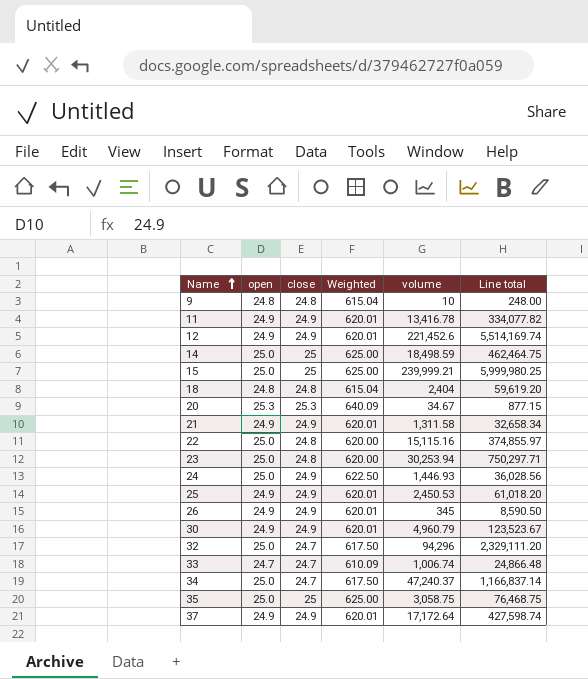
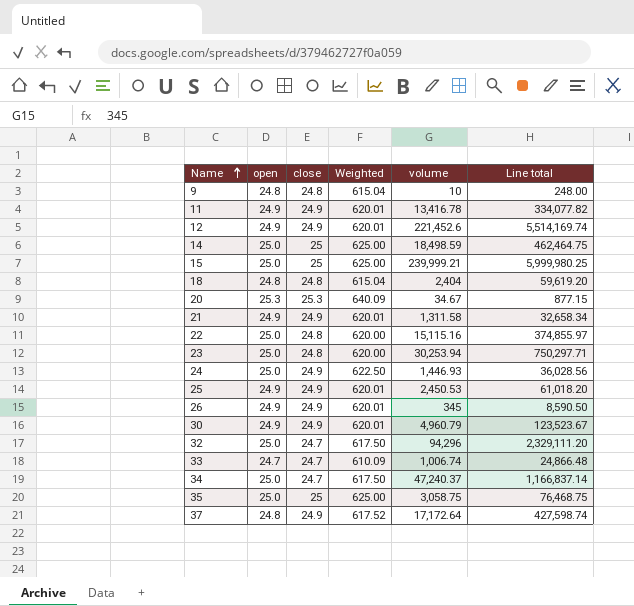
37 | open: 24.9 -> 24.8
37 | Weighted: 620.01 -> 617.52

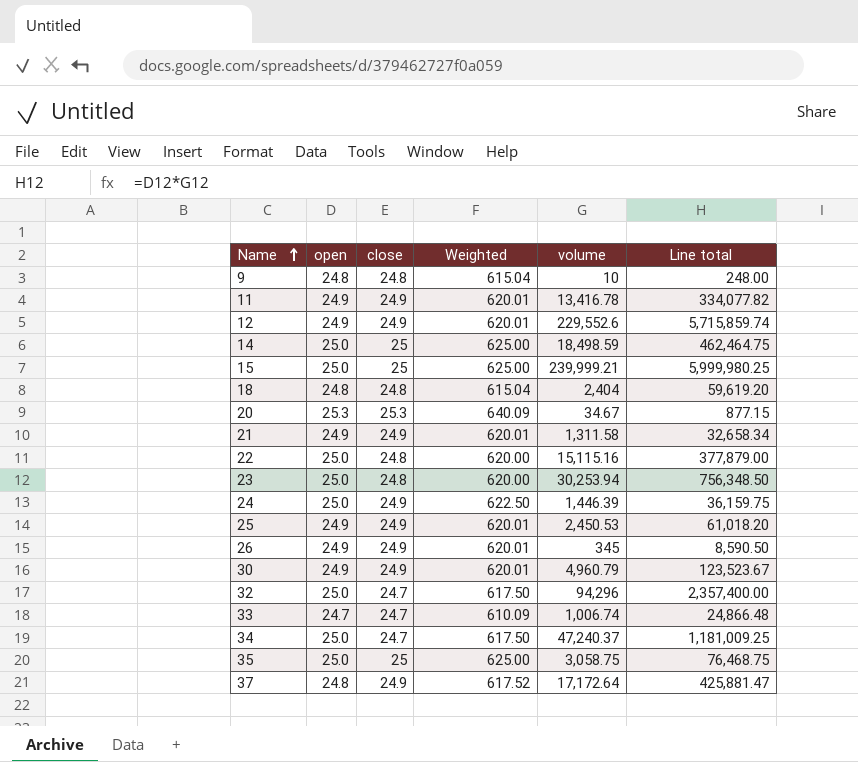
column Line total | formula: [close] * [volume] -> [open] * [volume]
12 | volume: 221,452.6 -> 229,552.6
24 | volume: 1,446.93 -> 1,446.39

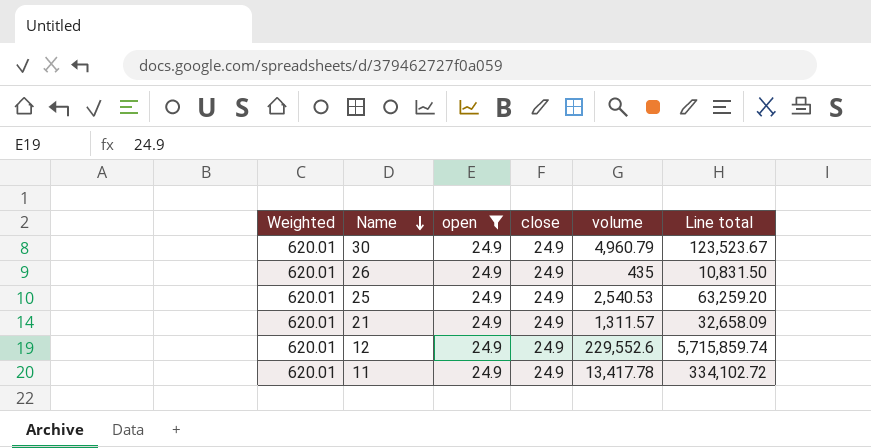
filter: none -> open = 24.9
row order: Name ascending -> Name descending
column Weighted | position: 4 -> 1
26 | volume: 345 -> 435
26 | Line total: 8,590.50 -> 10,831.50
25 | volume: 2,450.53 -> 2,540.53
25 | Line total: 61,018.20 -> 63,259.20
21 | volume: 1,311.58 -> 1,311.57
21 | Line total: 32,658.34 -> 32,658.09
11 | volume: 13,416.78 -> 13,417.78
11 | Line total: 334,077.82 -> 334,102.72

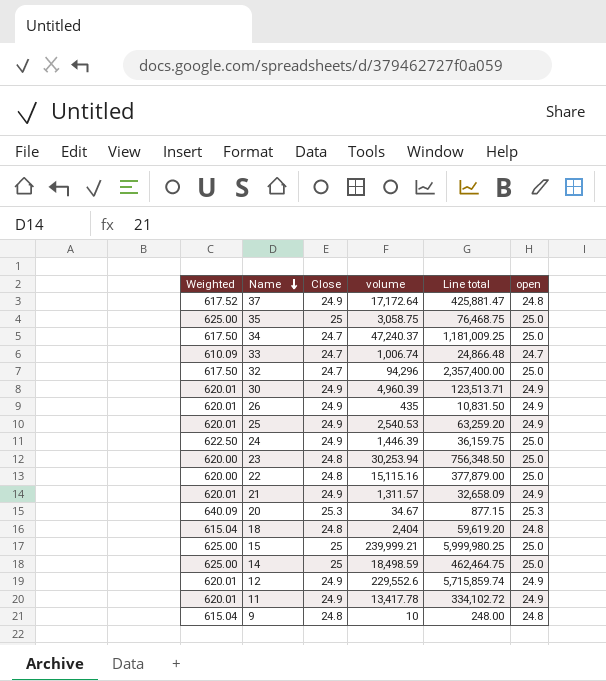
filter: open = 24.9 -> none
column name: close -> Close
column open | position: 3 -> 6
30 | volume: 4,960.79 -> 4,960.39
30 | Line total: 123,523.67 -> 123,513.71

